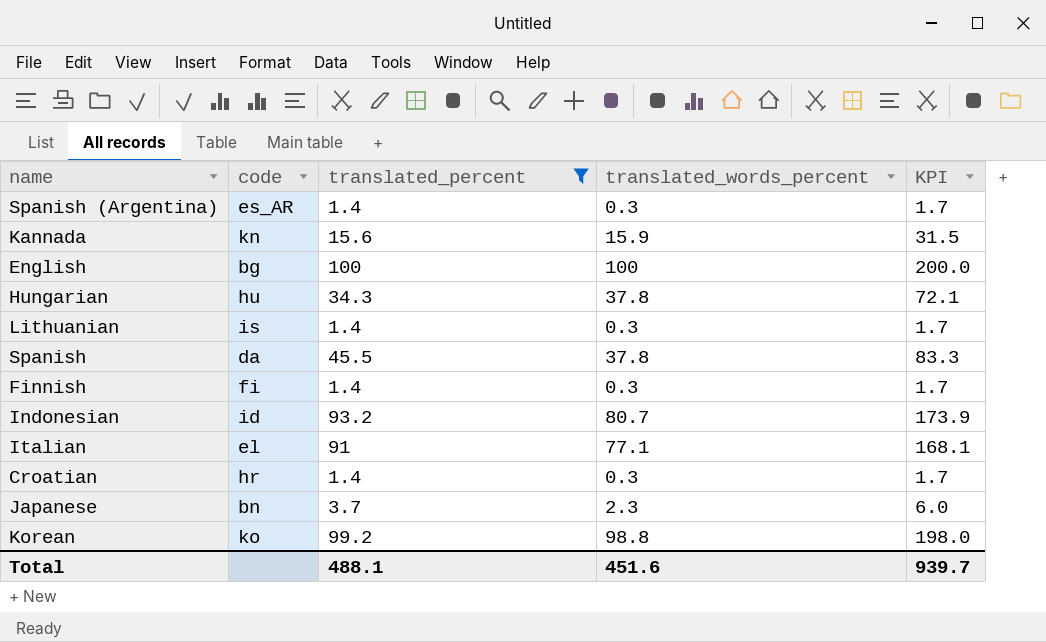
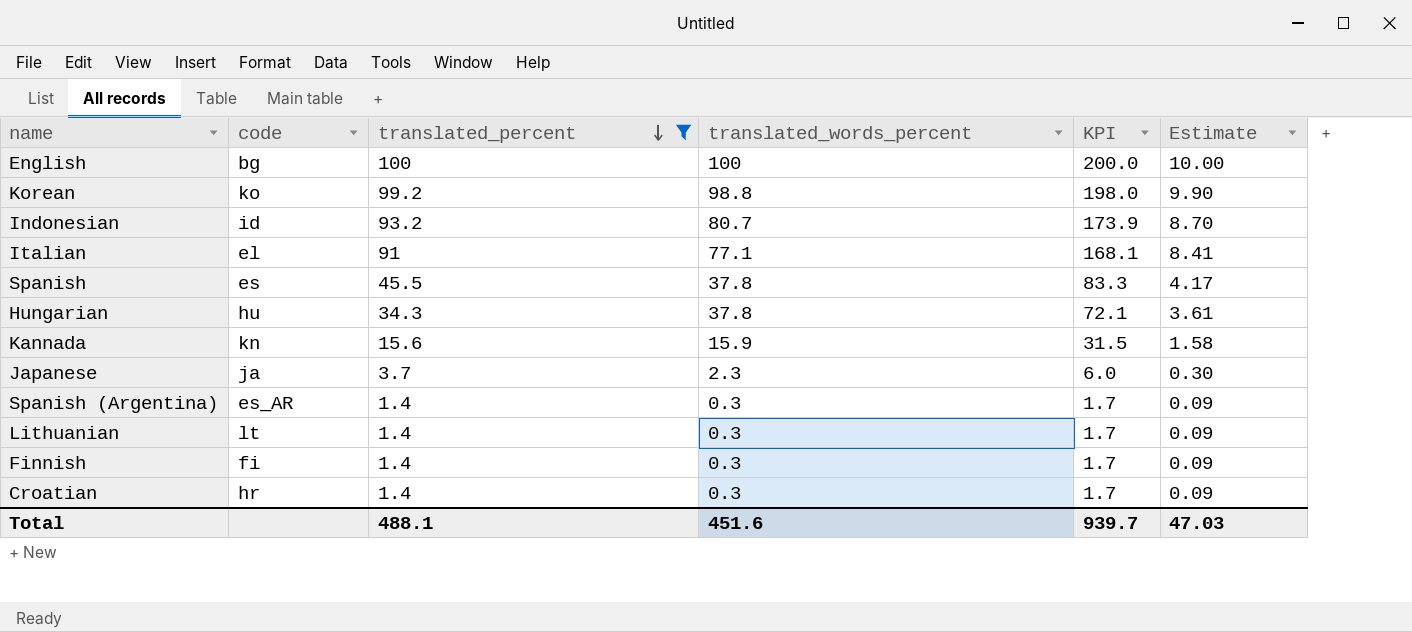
row order: none -> translated_percent descending
column Estimate | formula: none -> [KPI] * 0.05
Spanish | code: da -> es
Japanese | code: bn -> ja
Lithuanian | code: is -> lt

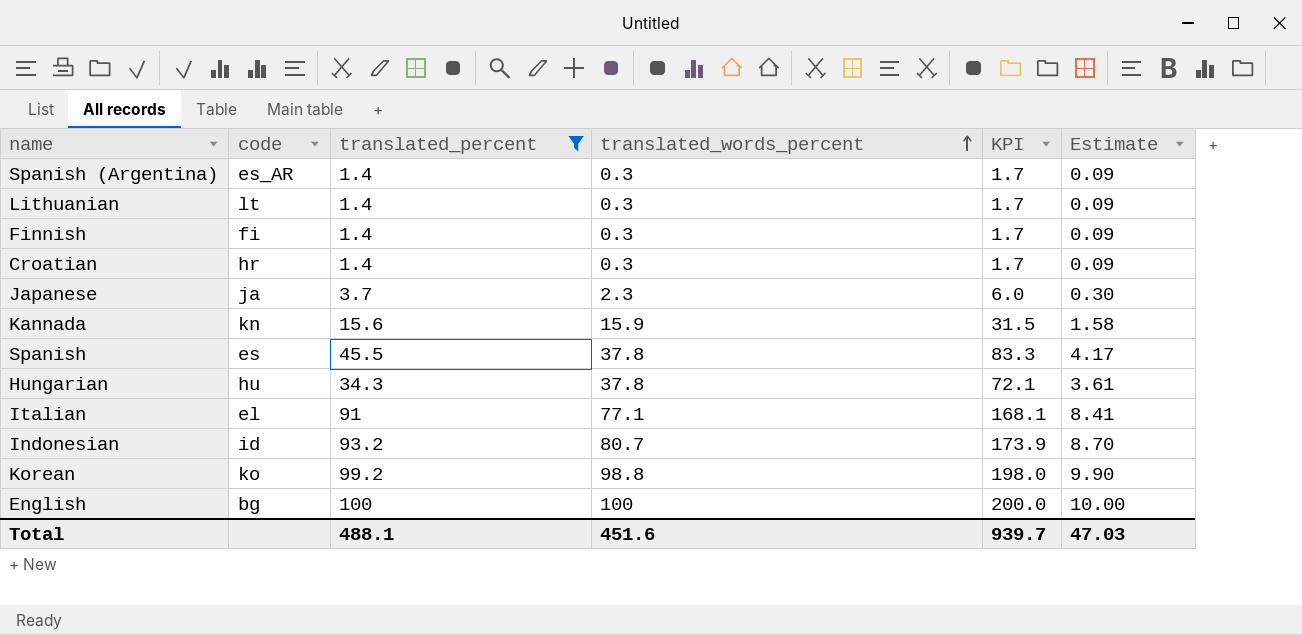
row order: translated_percent descending -> translated_words_percent ascending

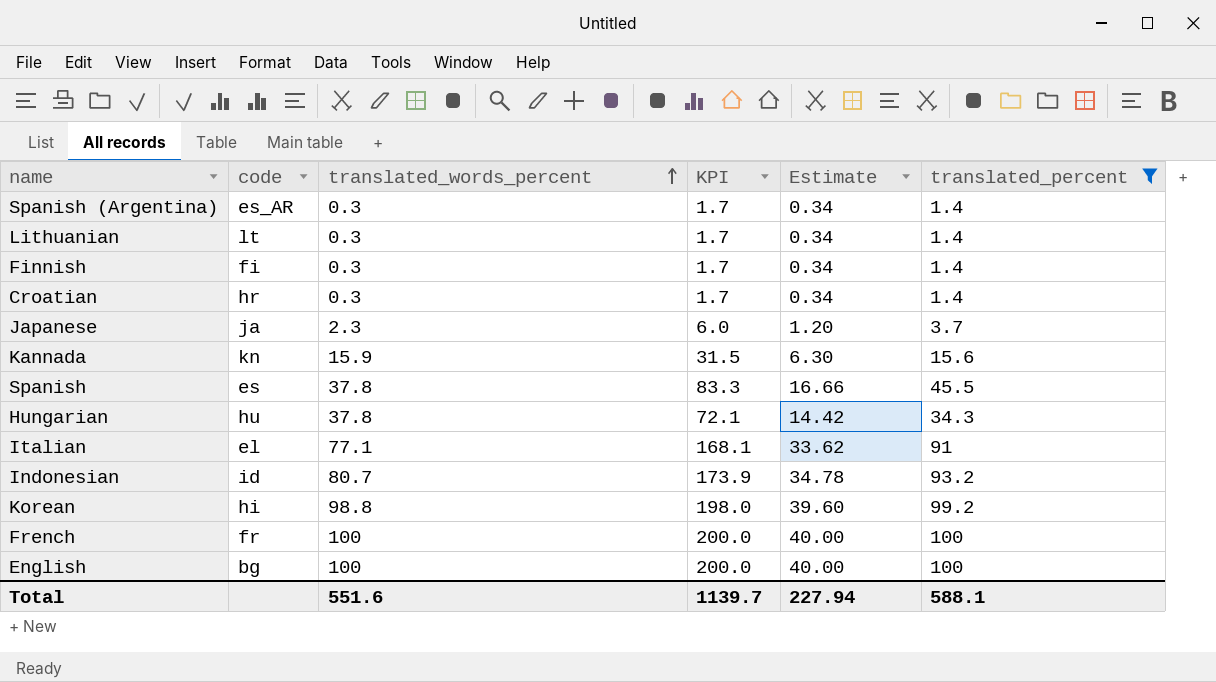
column Estimate | formula: [KPI] * 0.05 -> [KPI] * 0.2
column translated_percent | position: 3 -> 6
Korean | code: ko -> hi
row French: none -> fr | 100 | 200.0 | 40.00 | 100
Total | translated_words_percent: 451.6 -> 551.6
Total | KPI: 939.7 -> 1139.7
Total | Estimate: 47.03 -> 227.94
Total | translated_percent: 488.1 -> 588.1

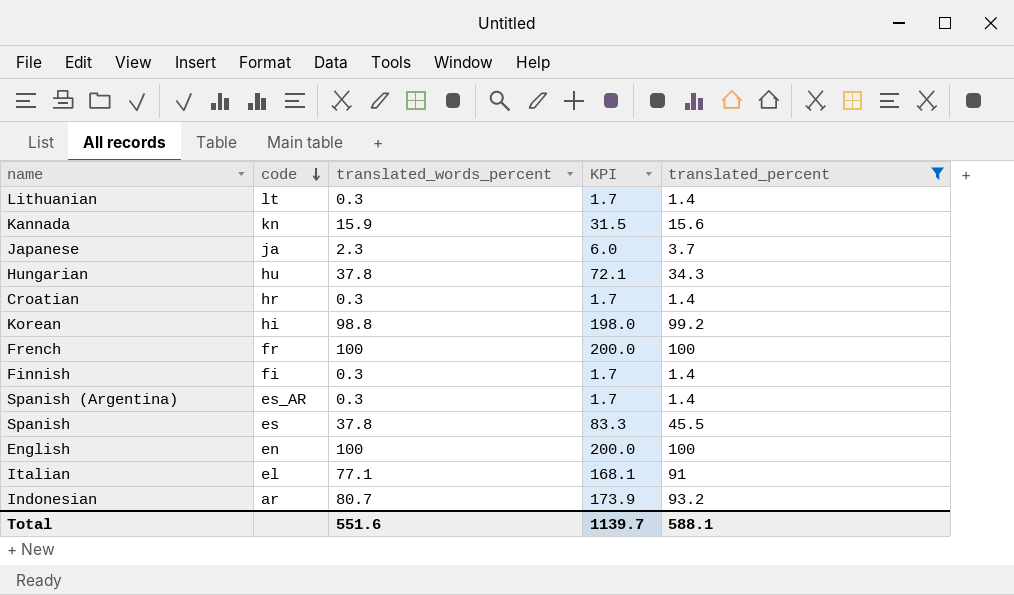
row order: translated_words_percent ascending -> code descending
column Estimate | formula: [KPI] * 0.2 -> none
English | code: bg -> en
Indonesian | code: id -> ar

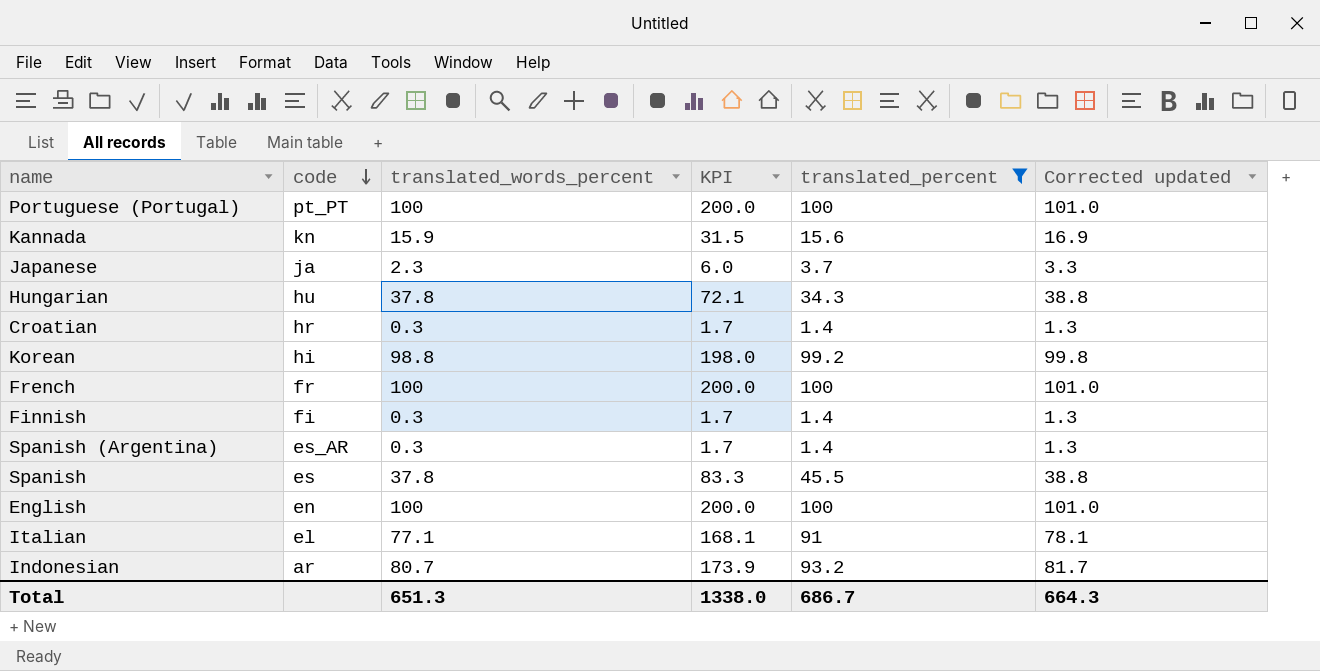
column Corrected updated | formula: none -> [translated_words_percent] + 1
row Lithuanian: lt | 0.3 | 1.7 | 1.4 -> none
row Portuguese (Portugal): none -> pt_PT | 100 | 200.0 | 100 | 101.0
Total | translated_words_percent: 551.6 -> 651.3
Total | KPI: 1139.7 -> 1338.0
Total | translated_percent: 588.1 -> 686.7

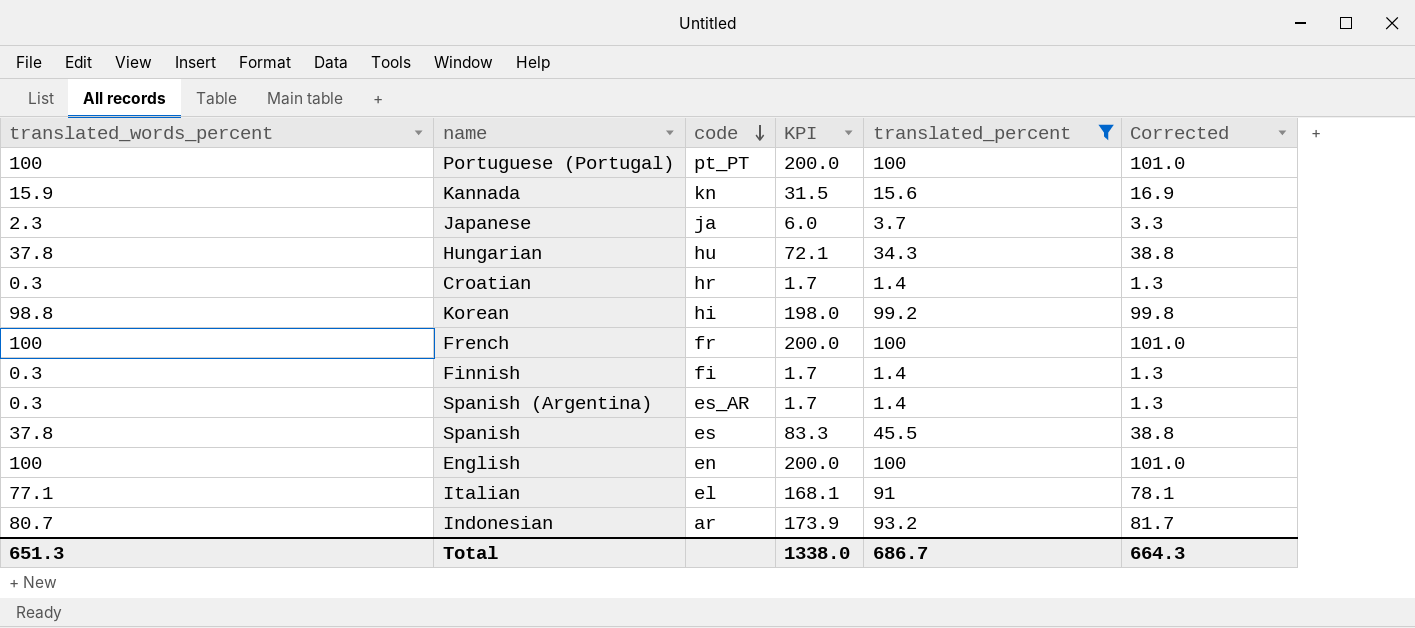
column translated_words_percent | position: 3 -> 1
column name: Corrected updated -> Corrected

